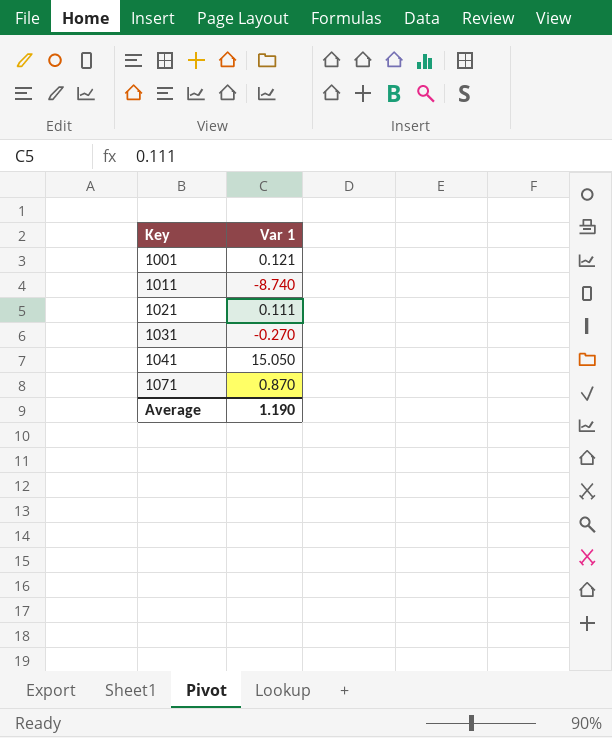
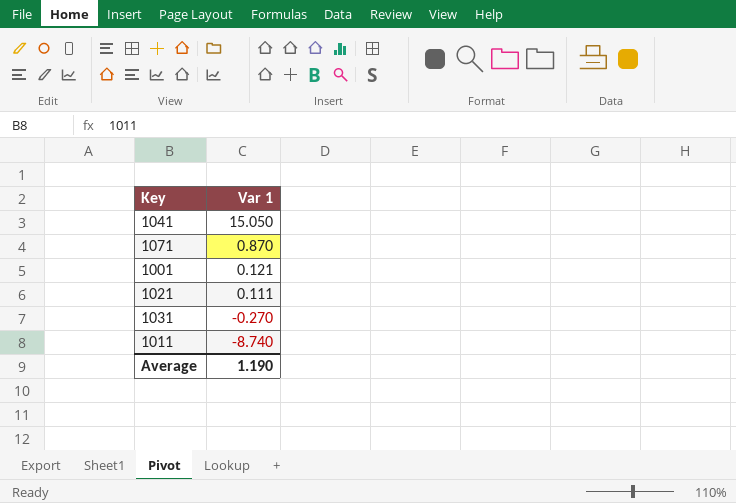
row order: Key ascending -> Var 1 descending

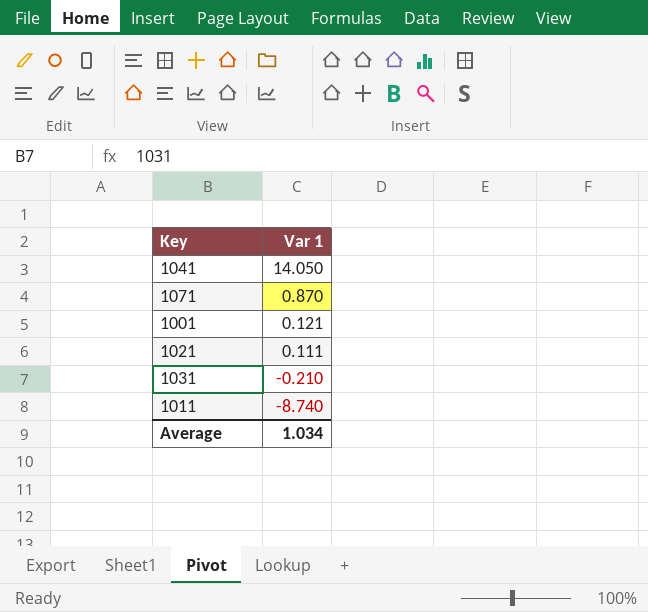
1041 | Var 1: 15.050 -> 14.050
1031 | Var 1: -0.270 -> -0.210
Average | Var 1: 1.190 -> 1.034

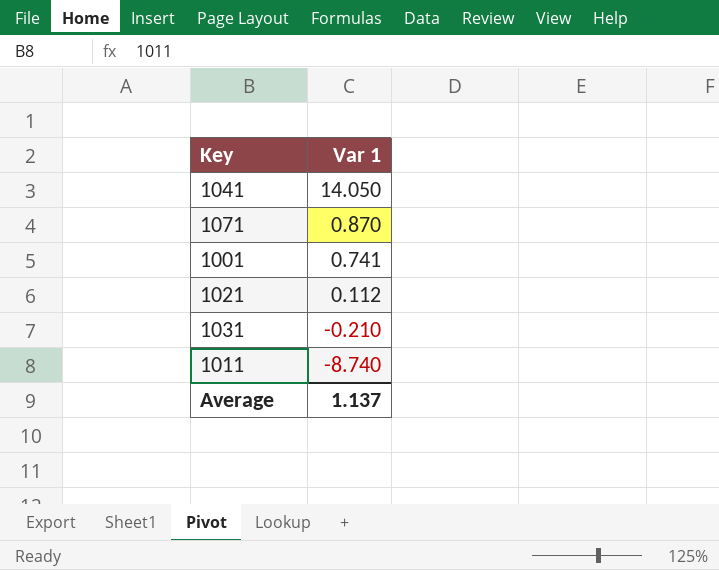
1001 | Var 1: 0.121 -> 0.741
1021 | Var 1: 0.111 -> 0.112
Average | Var 1: 1.034 -> 1.137

